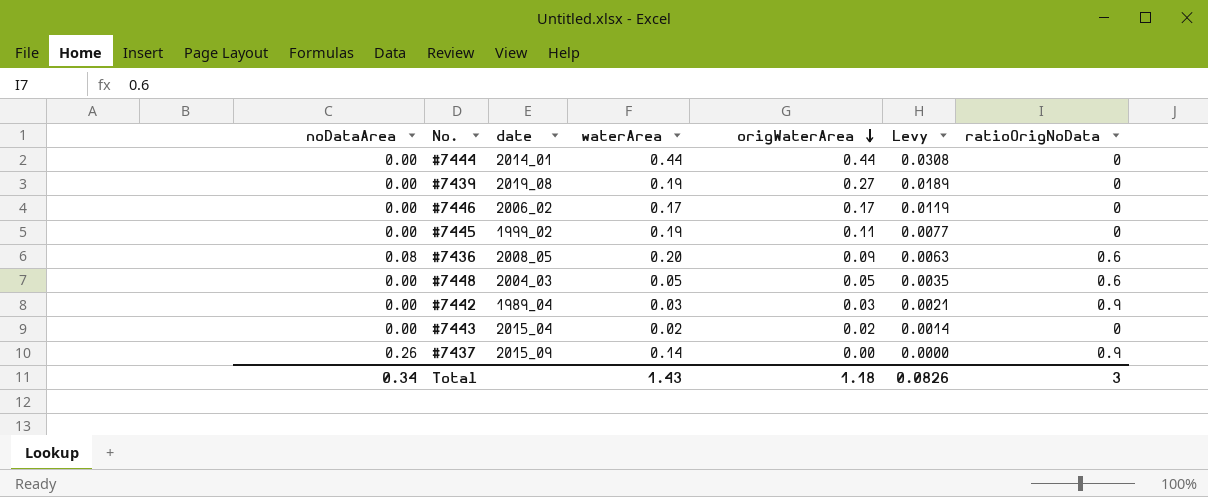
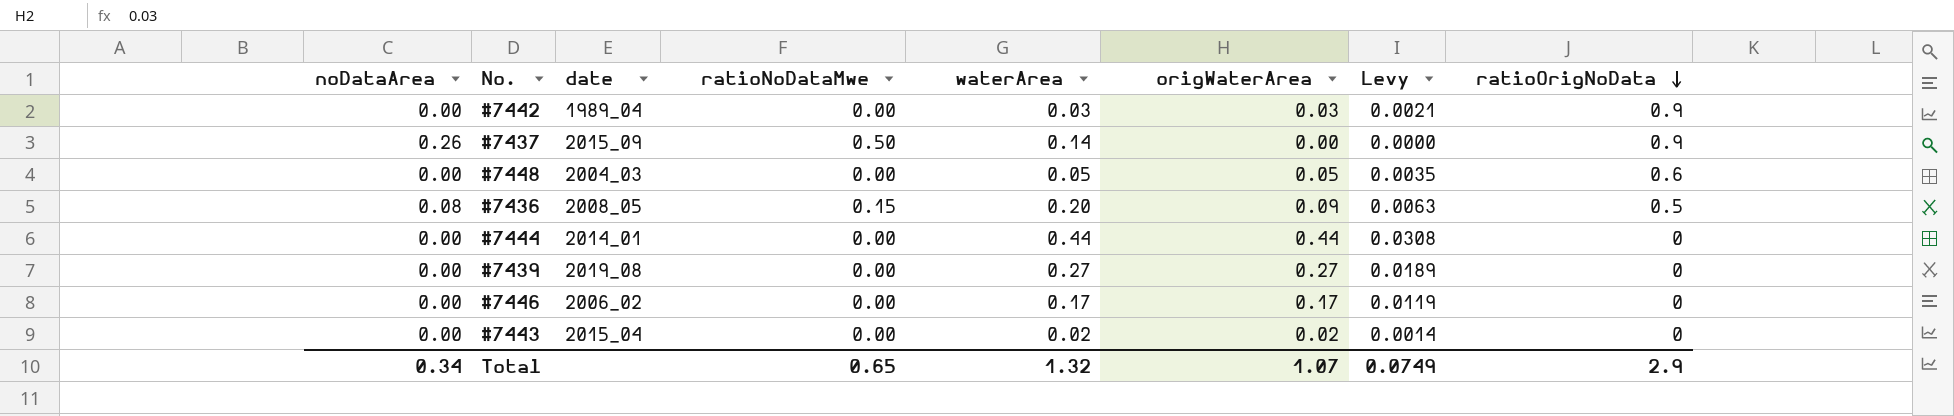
row order: origWaterArea descending -> ratioOrigNoData descending
column ratioNoDataMwe | position: none -> 4
row #7445: 0.00 | 1999_02 | 0.19 | 0.11 | 0.0077 | 0 -> none
#7436 | ratioOrigNoData: 0.6 -> 0.5
#7439 | waterArea: 0.19 -> 0.27
Total | waterArea: 1.43 -> 1.32
Total | origWaterArea: 1.18 -> 1.07
Total | Levy: 0.0826 -> 0.0749
Total | ratioOrigNoData: 3 -> 2.9

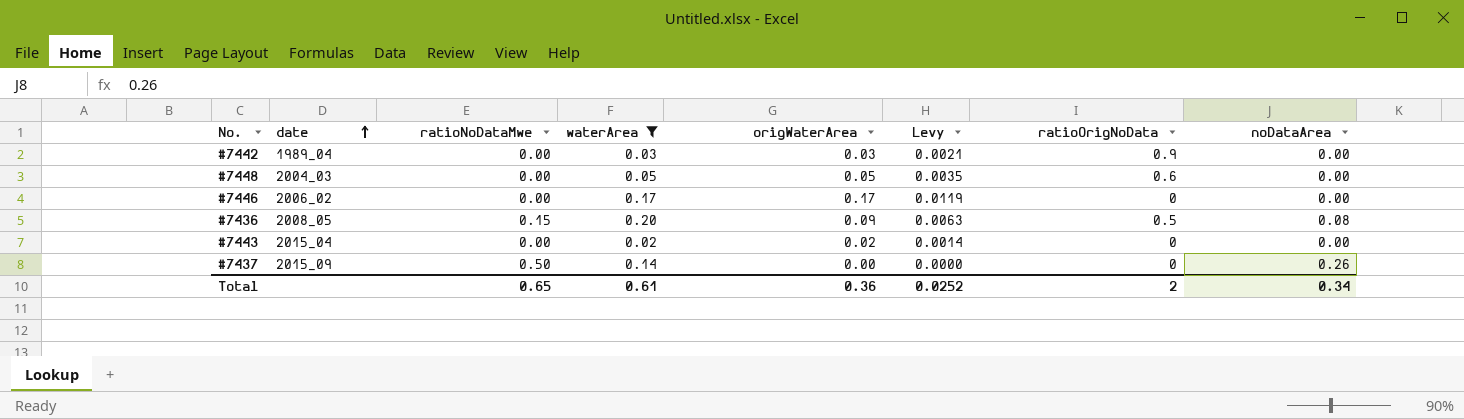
filter: none -> waterArea <= 0.20
row order: ratioOrigNoData descending -> date ascending
column noDataArea | position: 1 -> 8
#7437 | ratioOrigNoData: 0.9 -> 0
Total | waterArea: 1.32 -> 0.61
Total | origWaterArea: 1.07 -> 0.36
Total | Levy: 0.0749 -> 0.0252
Total | ratioOrigNoData: 2.9 -> 2

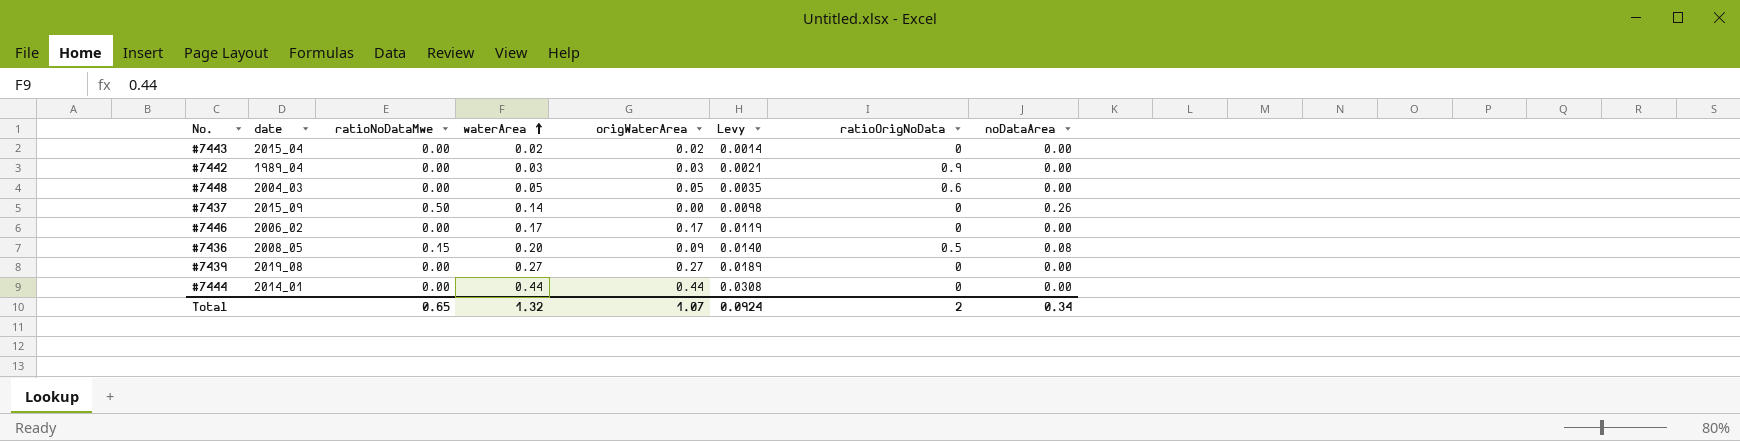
filter: waterArea <= 0.20 -> none
row order: date ascending -> waterArea ascending
column Levy | formula: [origWaterArea] * 0.07 -> [waterArea] * 0.07
Total | waterArea: 0.61 -> 1.32
Total | origWaterArea: 0.36 -> 1.07
Total | Levy: 0.0252 -> 0.0924

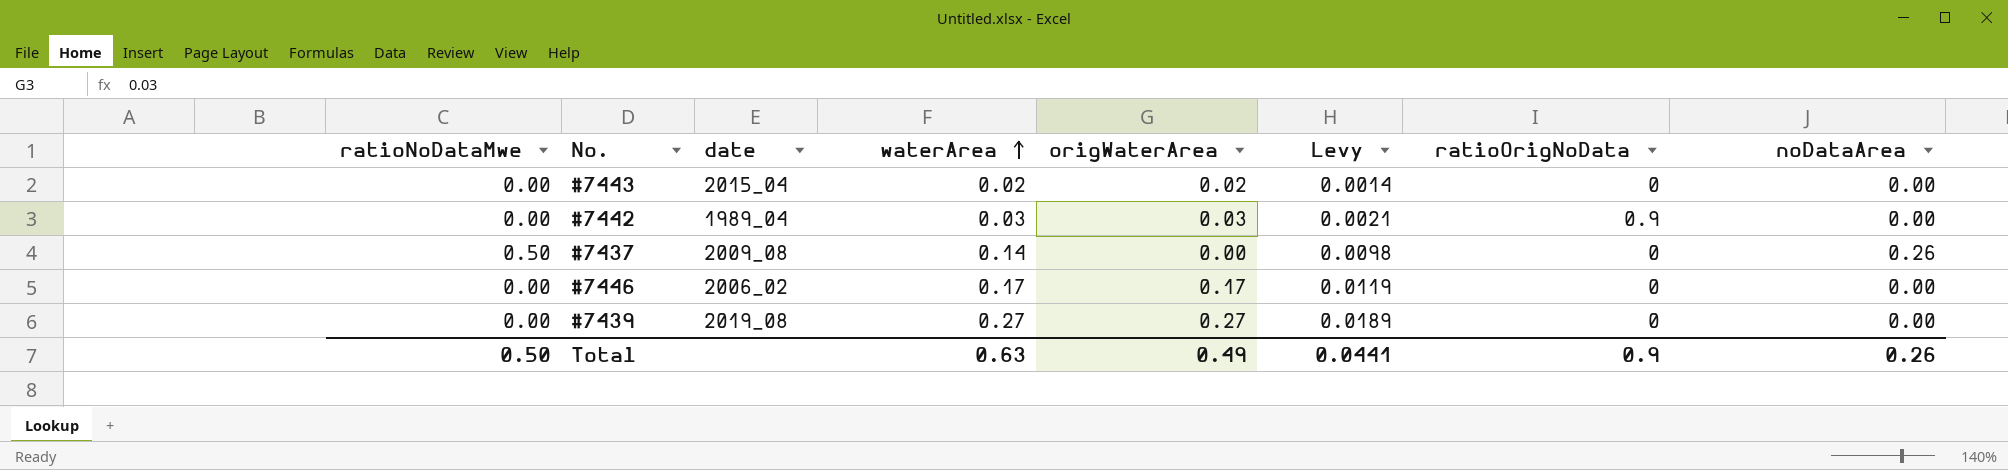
column ratioNoDataMwe | position: 3 -> 1
row #7448: 2004_03 | 0.00 | 0.05 | 0.05 | 0.0035 | 0.6 | 0.00 -> none
row #7436: 2008_05 | 0.15 | 0.20 | 0.09 | 0.0140 | 0.5 | 0.08 -> none
row #7444: 2014_01 | 0.00 | 0.44 | 0.44 | 0.0308 | 0 | 0.00 -> none
#7437 | date: 2015_09 -> 2009_08
Total | ratioNoDataMwe: 0.65 -> 0.50
Total | waterArea: 1.32 -> 0.63
Total | origWaterArea: 1.07 -> 0.49
Total | Levy: 0.0924 -> 0.0441
Total | ratioOrigNoData: 2 -> 0.9
Total | noDataArea: 0.34 -> 0.26

